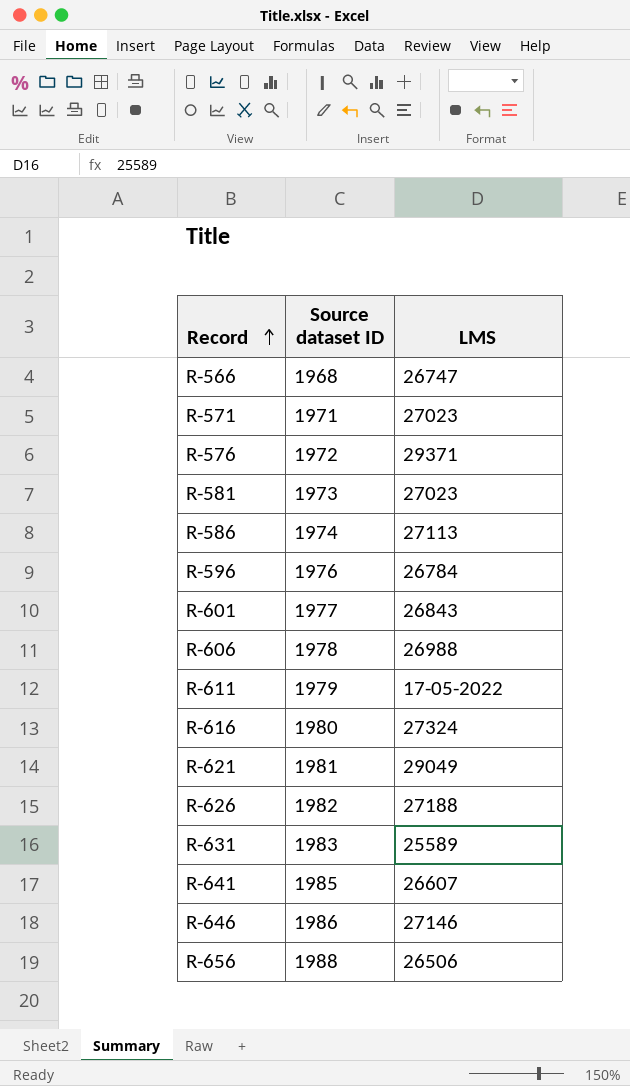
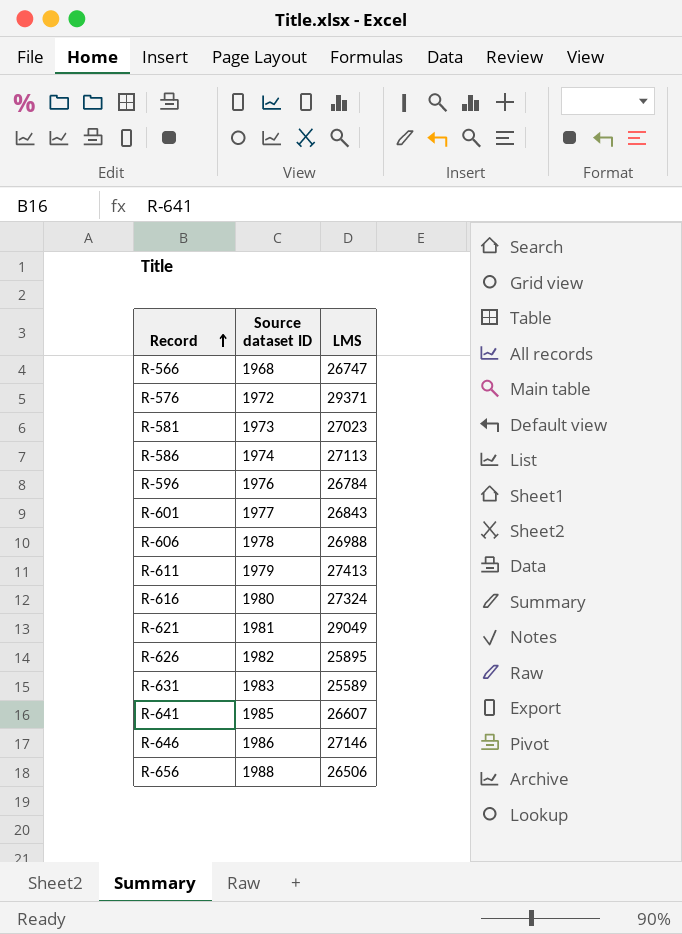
row R-571: 1971 | 27023 -> none
R-611 | LMS: 17-05-2022 -> 27413
R-626 | LMS: 27188 -> 25895

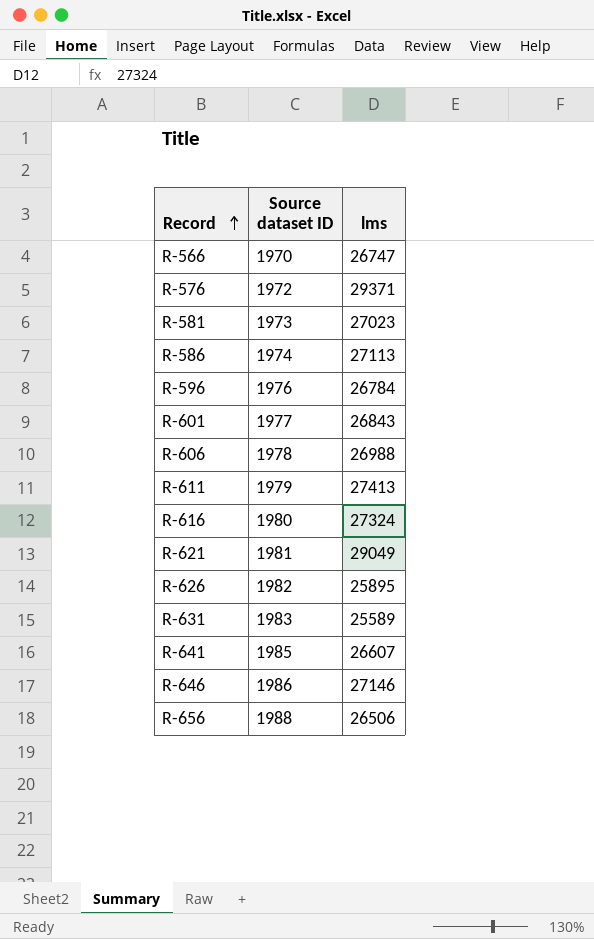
column name: LMS -> lms
R-566 | Source dataset ID: 1968 -> 1970

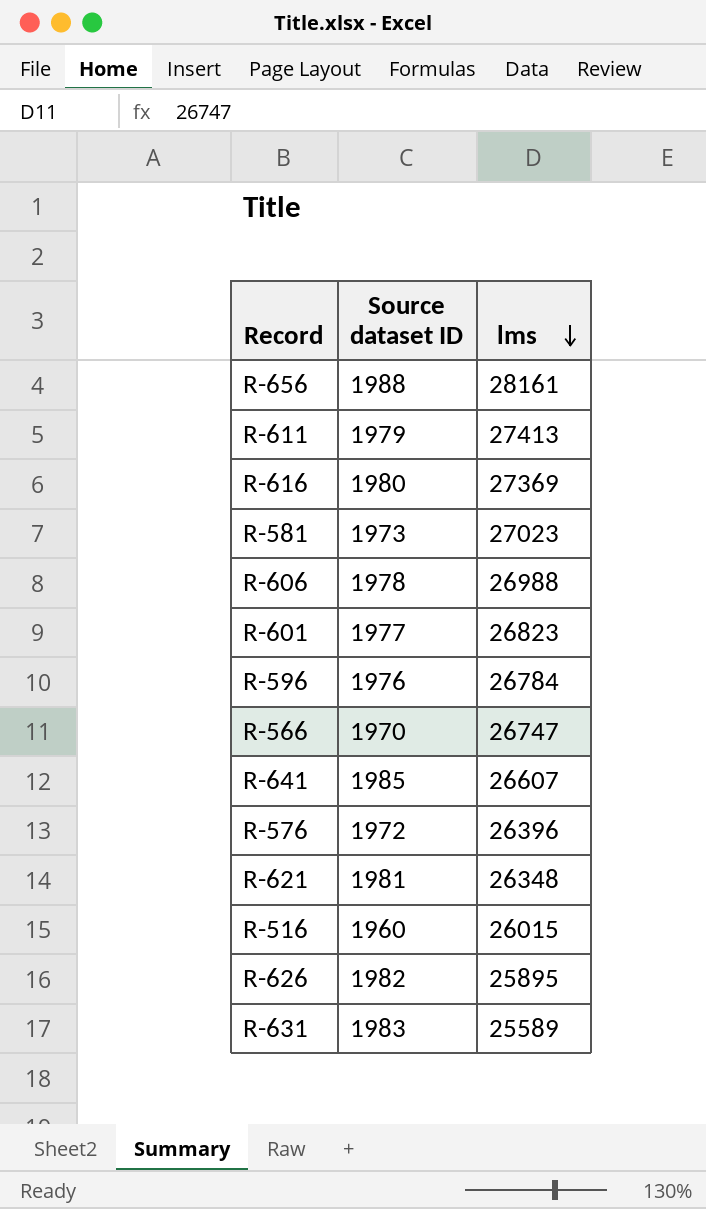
row order: Record ascending -> lms descending
row R-586: 1974 | 27113 -> none
row R-646: 1986 | 27146 -> none
R-656 | lms: 26506 -> 28161
R-616 | lms: 27324 -> 27369
R-601 | lms: 26843 -> 26823
R-576 | lms: 29371 -> 26396
R-621 | lms: 29049 -> 26348
row R-516: none -> 1960 | 26015

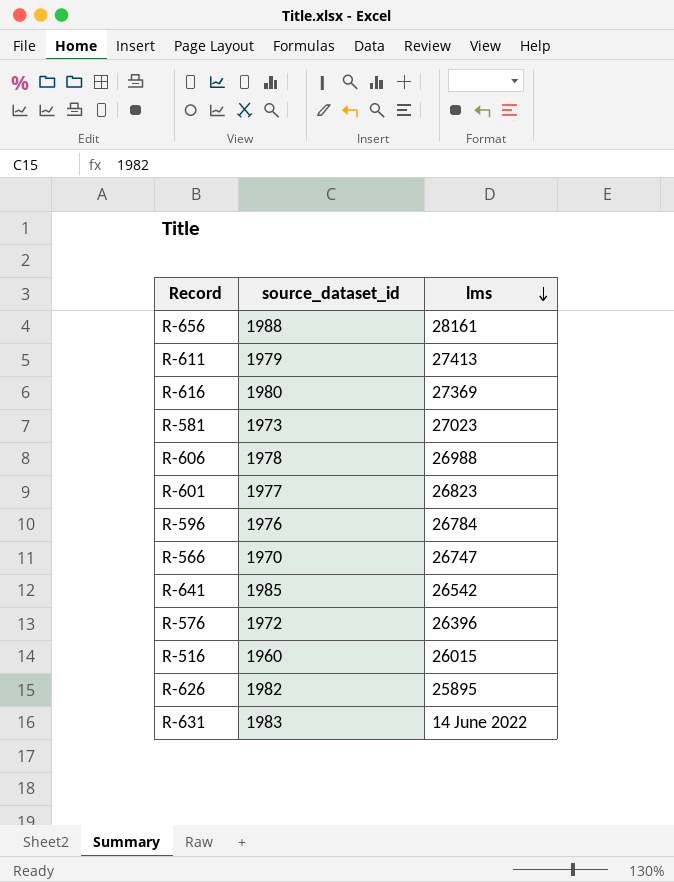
column name: Source dataset ID -> source_dataset_id
row R-621: 1981 | 26348 -> none
R-641 | lms: 26607 -> 26542
R-631 | lms: 25589 -> 14 June 2022

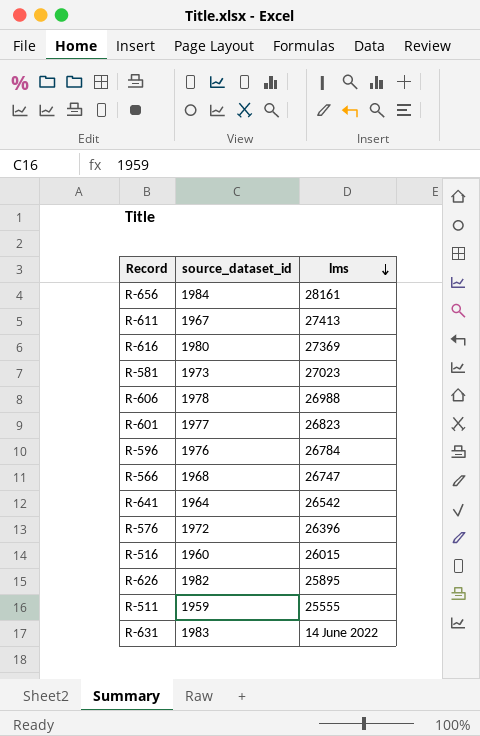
R-656 | source_dataset_id: 1988 -> 1984
R-611 | source_dataset_id: 1979 -> 1967
R-566 | source_dataset_id: 1970 -> 1968
R-641 | source_dataset_id: 1985 -> 1964
row R-511: none -> 1959 | 25555

